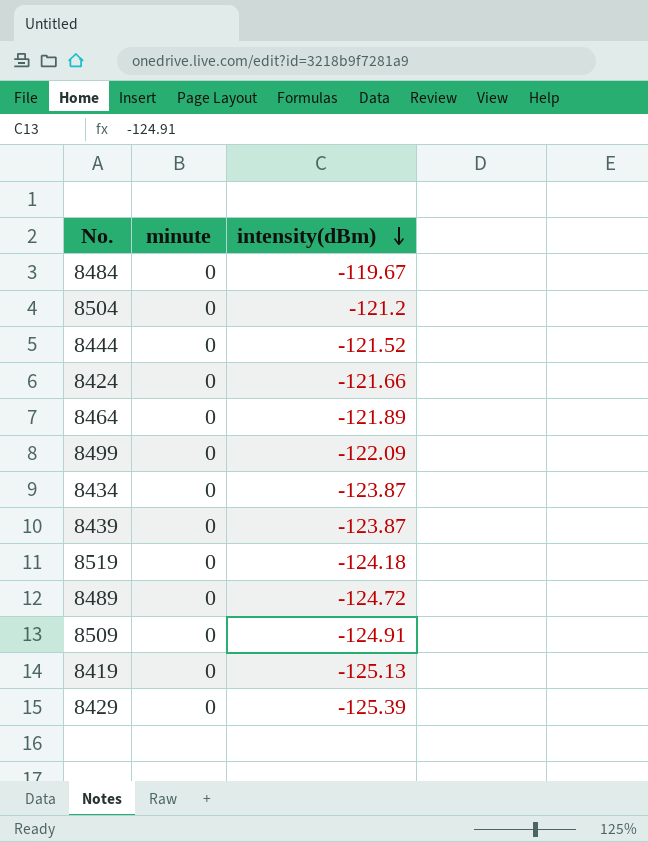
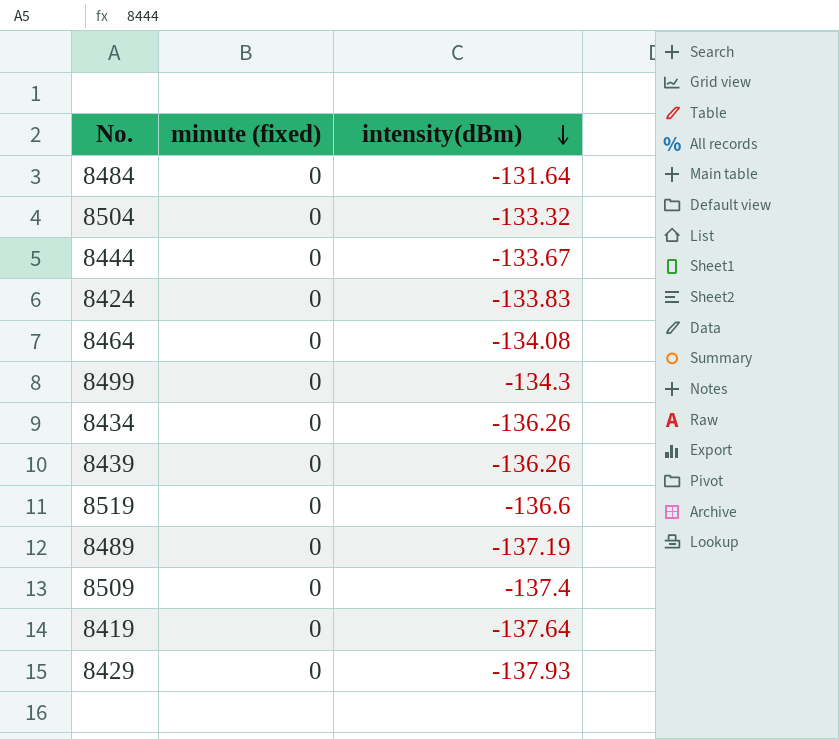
column name: minute -> minute (fixed)
8484 | intensity(dBm): -119.67 -> -131.64
8504 | intensity(dBm): -121.2 -> -133.32
8444 | intensity(dBm): -121.52 -> -133.67
8424 | intensity(dBm): -121.66 -> -133.83
8464 | intensity(dBm): -121.89 -> -134.08
8499 | intensity(dBm): -122.09 -> -134.3
8434 | intensity(dBm): -123.87 -> -136.26
8439 | intensity(dBm): -123.87 -> -136.26
8519 | intensity(dBm): -124.18 -> -136.6
8489 | intensity(dBm): -124.72 -> -137.19
8509 | intensity(dBm): -124.91 -> -137.4
8419 | intensity(dBm): -125.13 -> -137.64
8429 | intensity(dBm): -125.39 -> -137.93

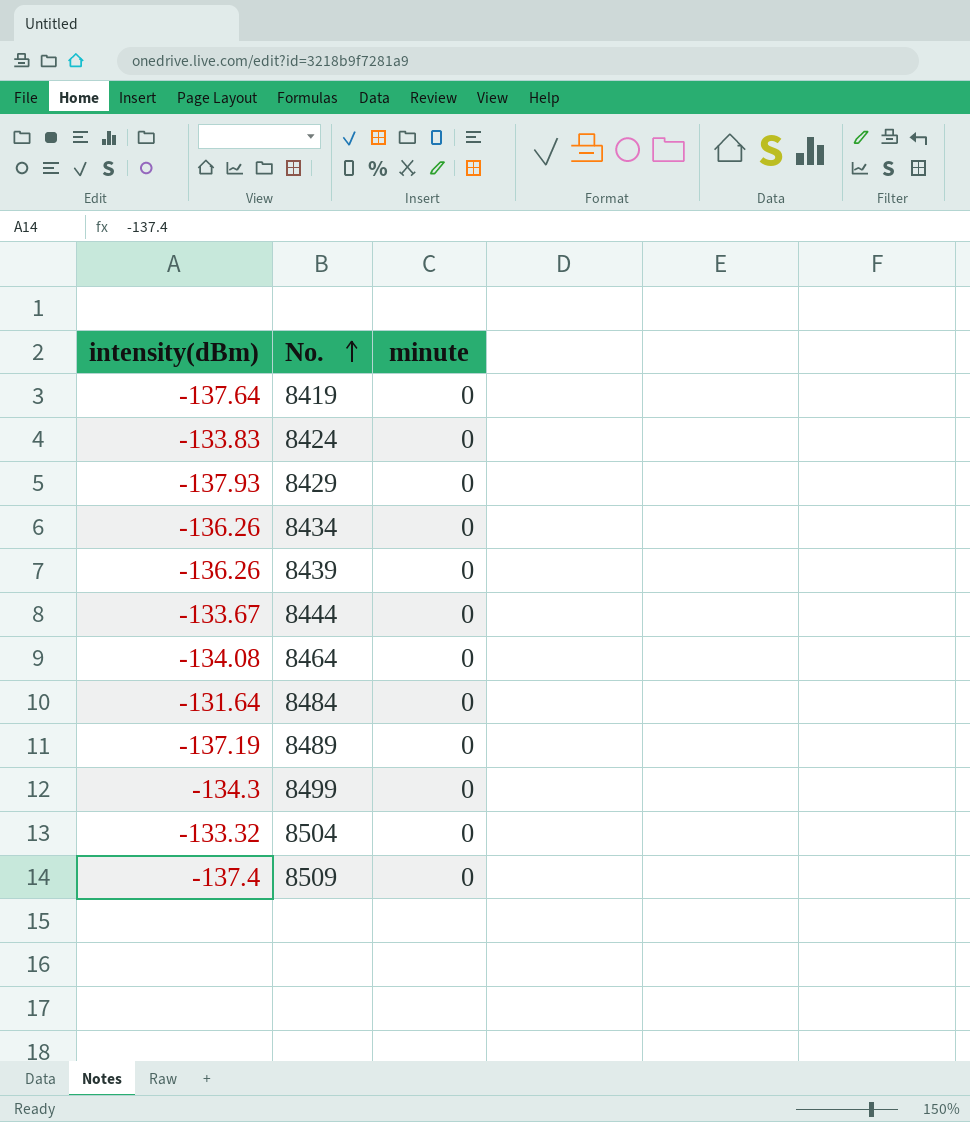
row order: intensity(dBm) descending -> No. ascending
column intensity(dBm) | position: 3 -> 1
column name: minute (fixed) -> minute
row 8519: 0 | -136.6 -> none

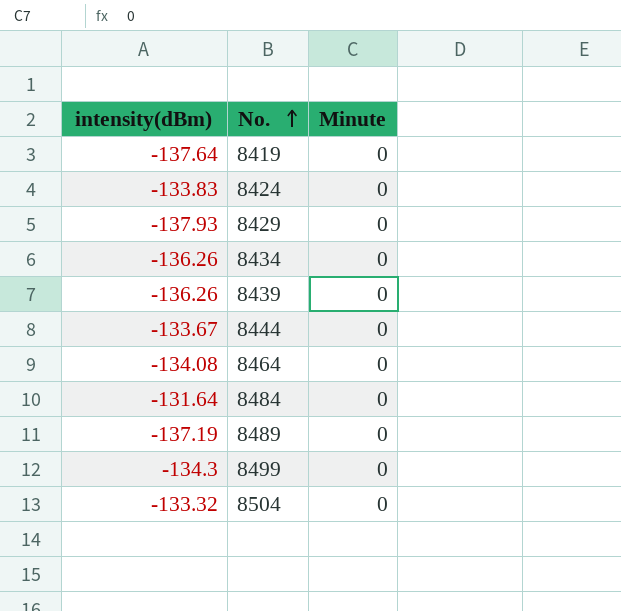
column name: minute -> Minute
row 8509: -137.4 | 0 -> none

